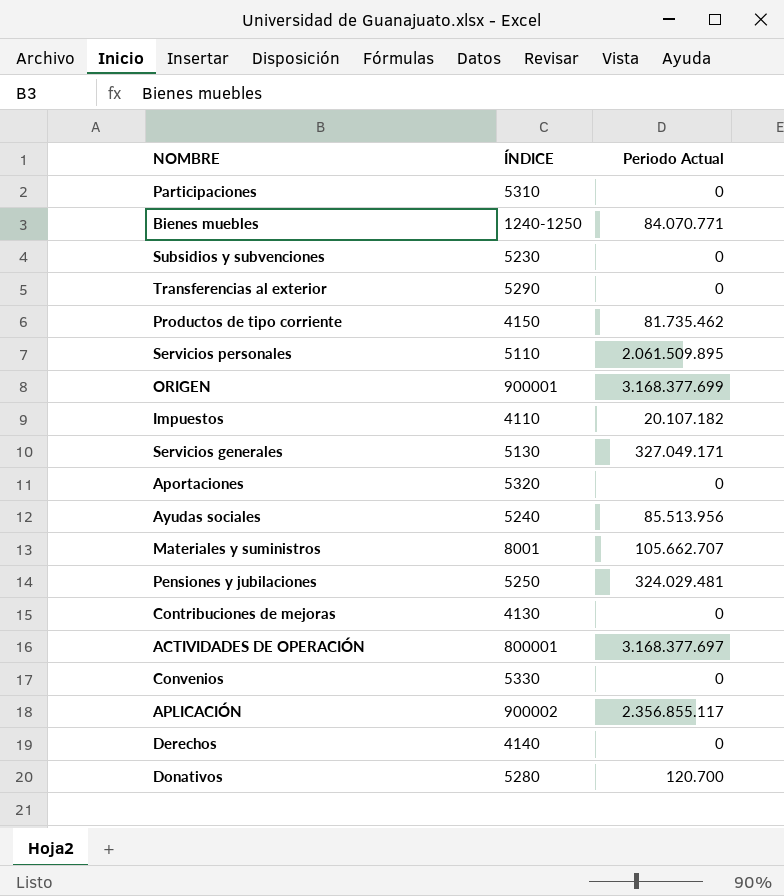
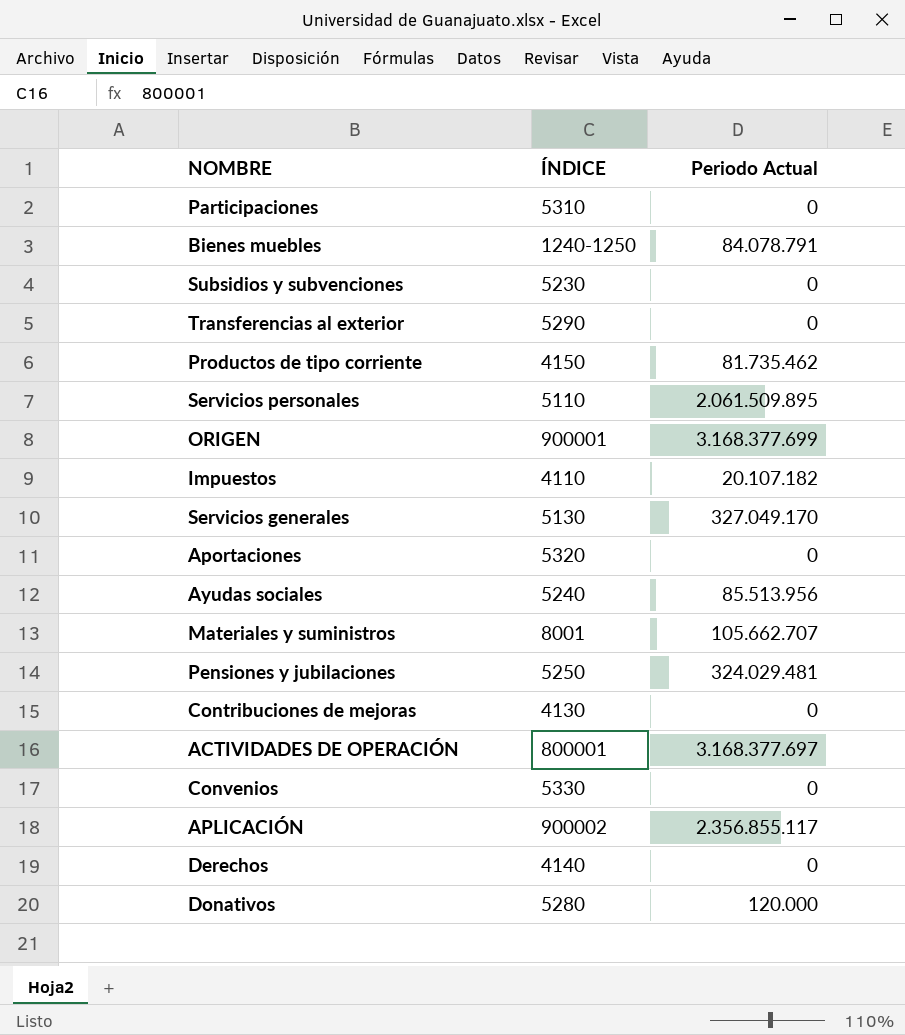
Bienes muebles | Periodo Actual: 84.070.771 -> 84.078.791
Servicios generales | Periodo Actual: 327.049.171 -> 327.049.170
Donativos | Periodo Actual: 120.700 -> 120.000

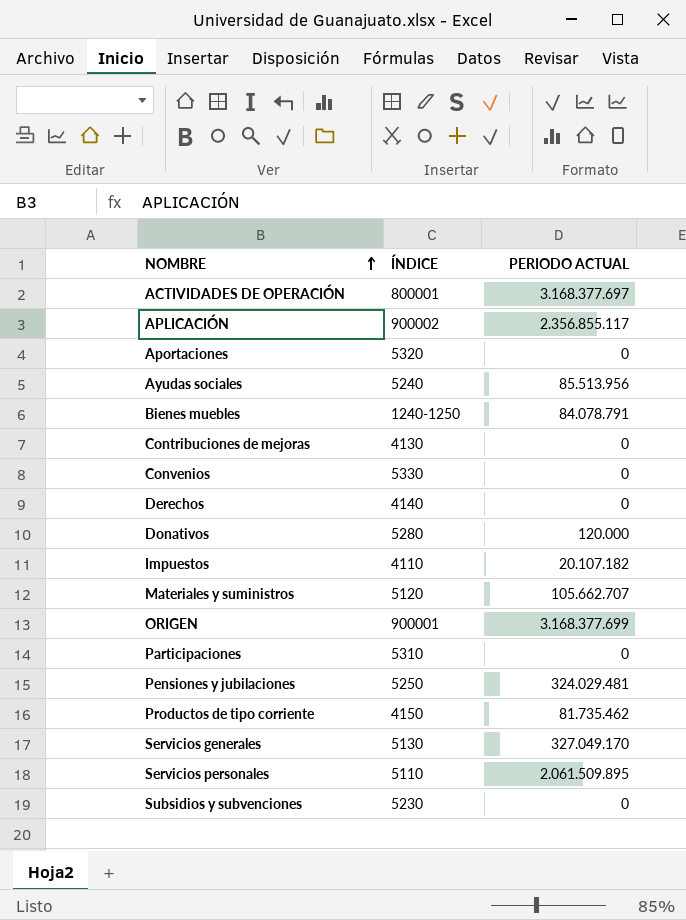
row order: none -> NOMBRE ascending
column name: Periodo Actual -> PERIODO ACTUAL
row Transferencias al exterior: 5290 | 0 -> none
Materiales y suministros | ÍNDICE: 8001 -> 5120

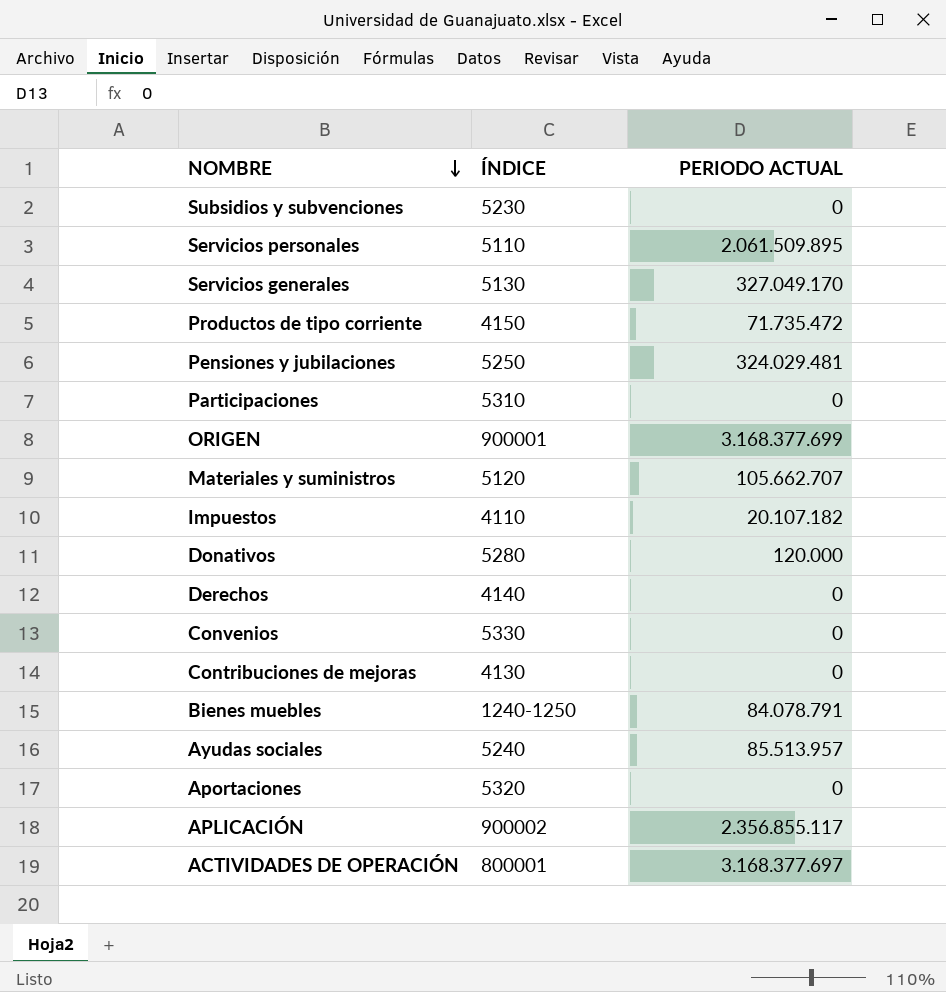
row order: NOMBRE ascending -> NOMBRE descending
Productos de tipo corriente | PERIODO ACTUAL: 81.735.462 -> 71.735.472
Ayudas sociales | PERIODO ACTUAL: 85.513.956 -> 85.513.957

